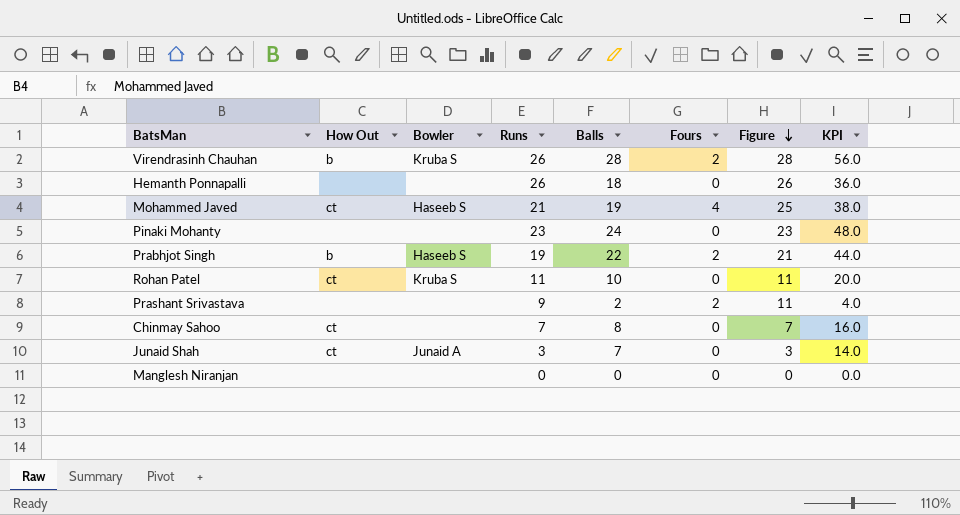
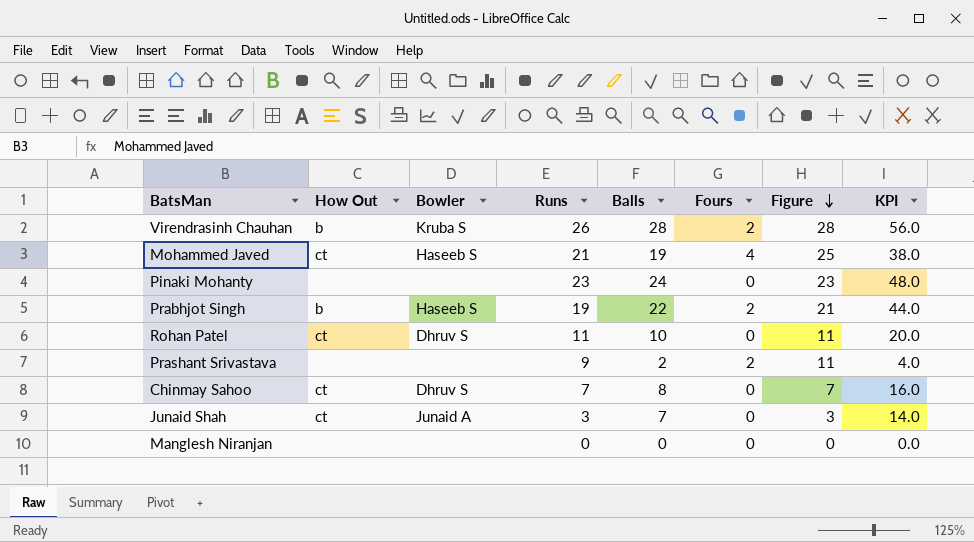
row Hemanth Ponnapalli: none | none | 26 | 18 | 0 | 26 | 36.0 -> none
Rohan Patel | Bowler: Kruba S -> Dhruv S
Chinmay Sahoo | Bowler: none -> Dhruv S

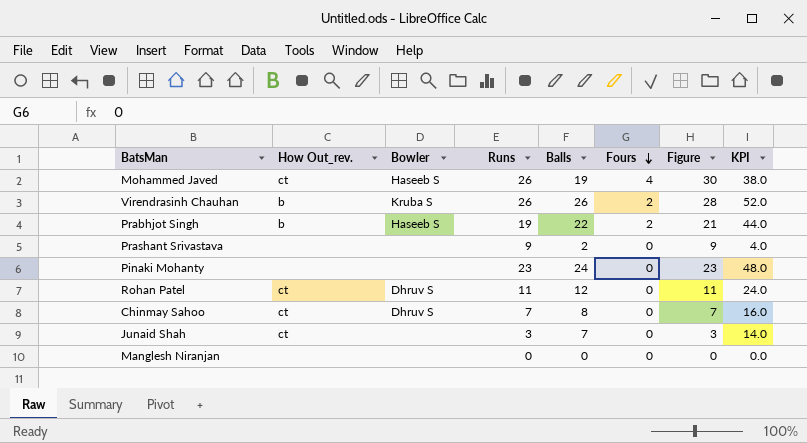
row order: Figure descending -> Fours descending
column name: How Out -> How Out_rev.
Mohammed Javed | Runs: 21 -> 26
Mohammed Javed | Figure: 25 -> 30
Virendrasinh Chauhan | Balls: 28 -> 26
Virendrasinh Chauhan | KPI: 56.0 -> 52.0
Prashant Srivastava | Fours: 2 -> 0
Prashant Srivastava | Figure: 11 -> 9
Rohan Patel | Balls: 10 -> 12
Rohan Patel | KPI: 20.0 -> 24.0
Junaid Shah | Bowler: Junaid A -> none

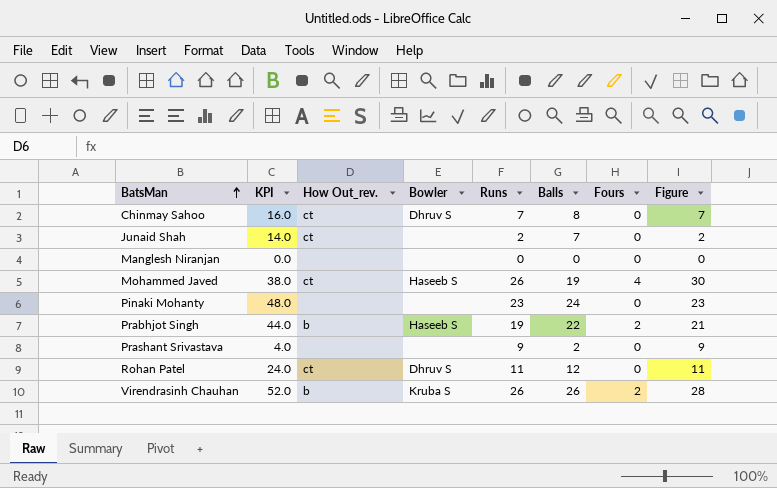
row order: Fours descending -> BatsMan ascending
column KPI | position: 8 -> 2
Junaid Shah | Runs: 3 -> 2
Junaid Shah | Figure: 3 -> 2

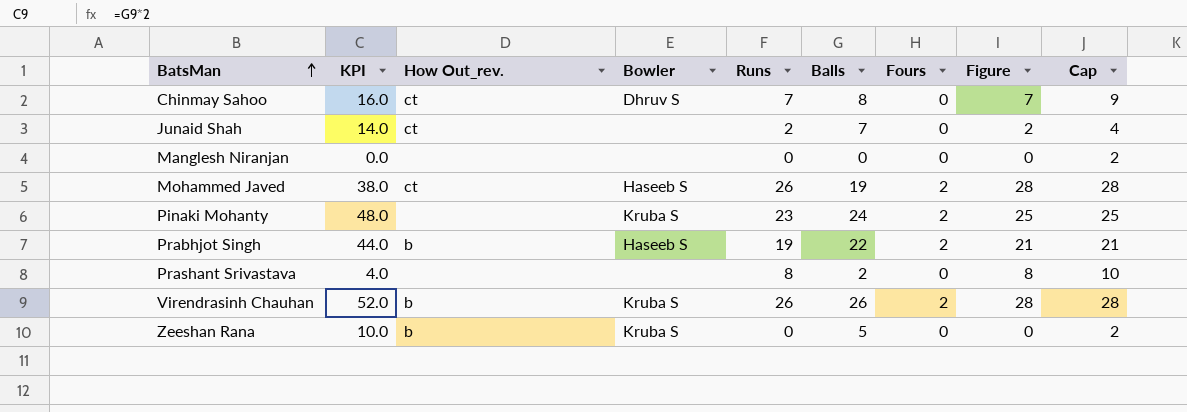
column Cap | formula: none -> [Runs] + 2
row Rohan Patel: 24.0 | ct | Dhruv S | 11 | 12 | 0 | 11 -> none
Mohammed Javed | Fours: 4 -> 2
Mohammed Javed | Figure: 30 -> 28
Pinaki Mohanty | Bowler: none -> Kruba S
Pinaki Mohanty | Fours: 0 -> 2
Pinaki Mohanty | Figure: 23 -> 25
Prashant Srivastava | Runs: 9 -> 8
Prashant Srivastava | Figure: 9 -> 8
row Zeeshan Rana: none -> 10.0 | b | Kruba S | 0 | 5 | 0 | 0 | 2

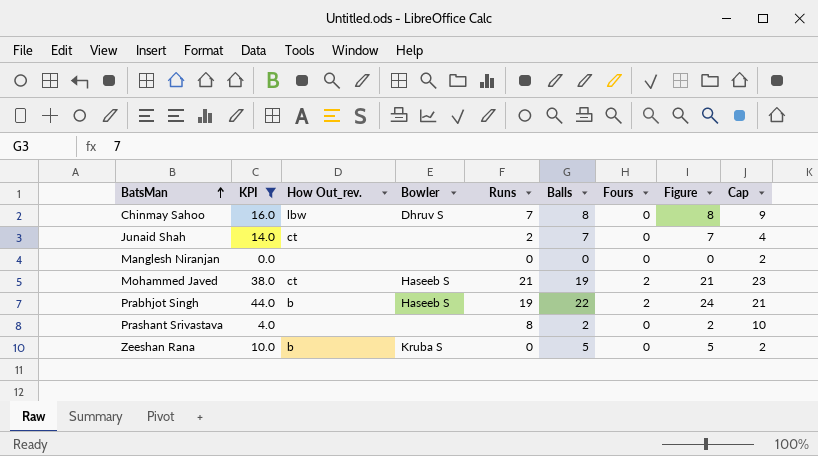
filter: none -> KPI <= 44.0
column Figure | formula: [Runs] + [Fours] -> [Balls] + [Fours]
Chinmay Sahoo | How Out_rev.: ct -> lbw
Mohammed Javed | Runs: 26 -> 21
Mohammed Javed | Cap: 28 -> 23

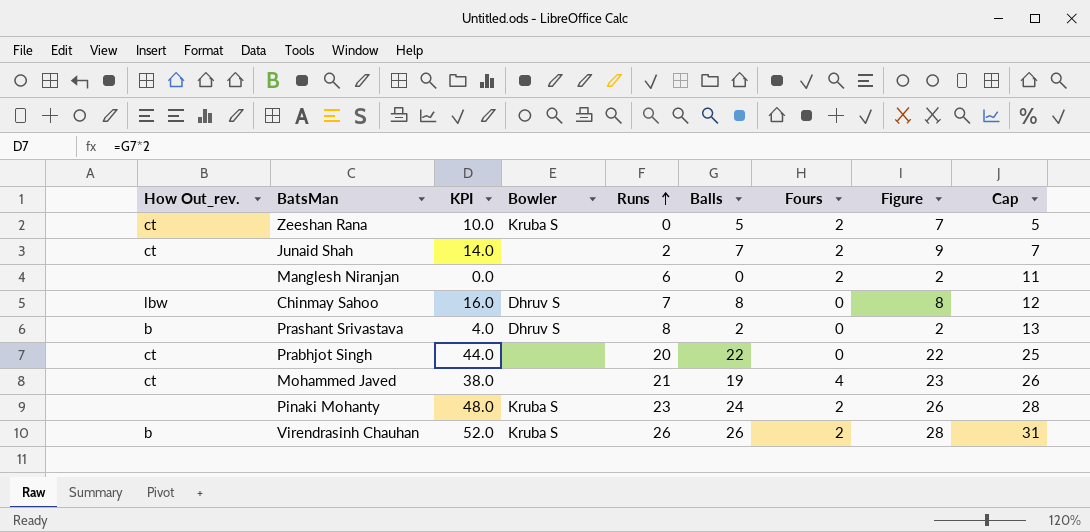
filter: KPI <= 44.0 -> none
row order: BatsMan ascending -> Runs ascending
column How Out_rev. | position: 3 -> 1
column Cap | formula: [Runs] + 2 -> [Runs] + 5
Zeeshan Rana | How Out_rev.: b -> ct
Zeeshan Rana | Fours: 0 -> 2
Zeeshan Rana | Figure: 5 -> 7
Junaid Shah | Fours: 0 -> 2
Junaid Shah | Figure: 7 -> 9
Manglesh Niranjan | Runs: 0 -> 6
Manglesh Niranjan | Fours: 0 -> 2
Manglesh Niranjan | Figure: 0 -> 2
Prashant Srivastava | How Out_rev.: none -> b
Prashant Srivastava | Bowler: none -> Dhruv S
Prabhjot Singh | How Out_rev.: b -> ct
Prabhjot Singh | Bowler: Haseeb S -> none
Prabhjot Singh | Runs: 19 -> 20
Prabhjot Singh | Fours: 2 -> 0
Prabhjot Singh | Figure: 24 -> 22
Mohammed Javed | Bowler: Haseeb S -> none
Mohammed Javed | Fours: 2 -> 4
Mohammed Javed | Figure: 21 -> 23

